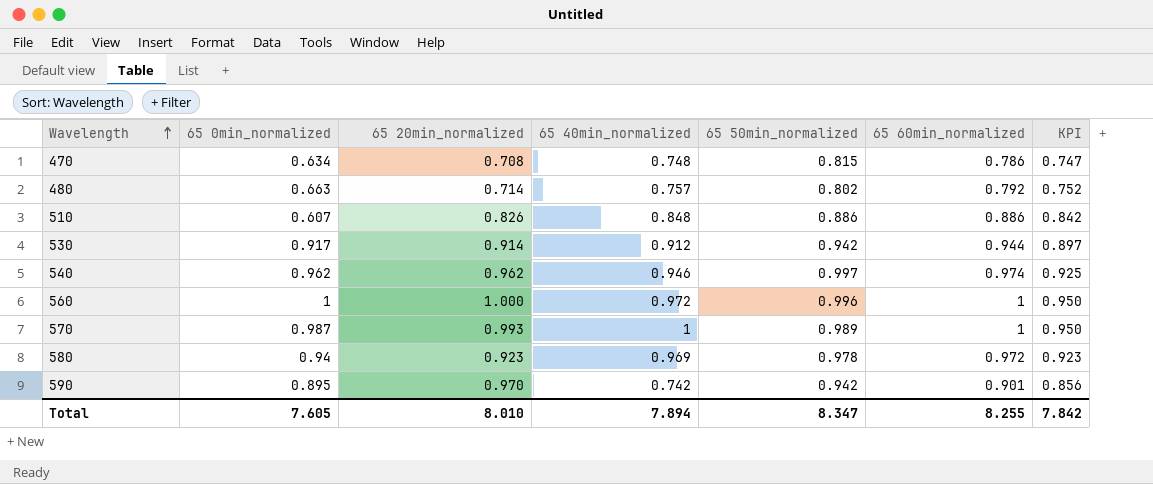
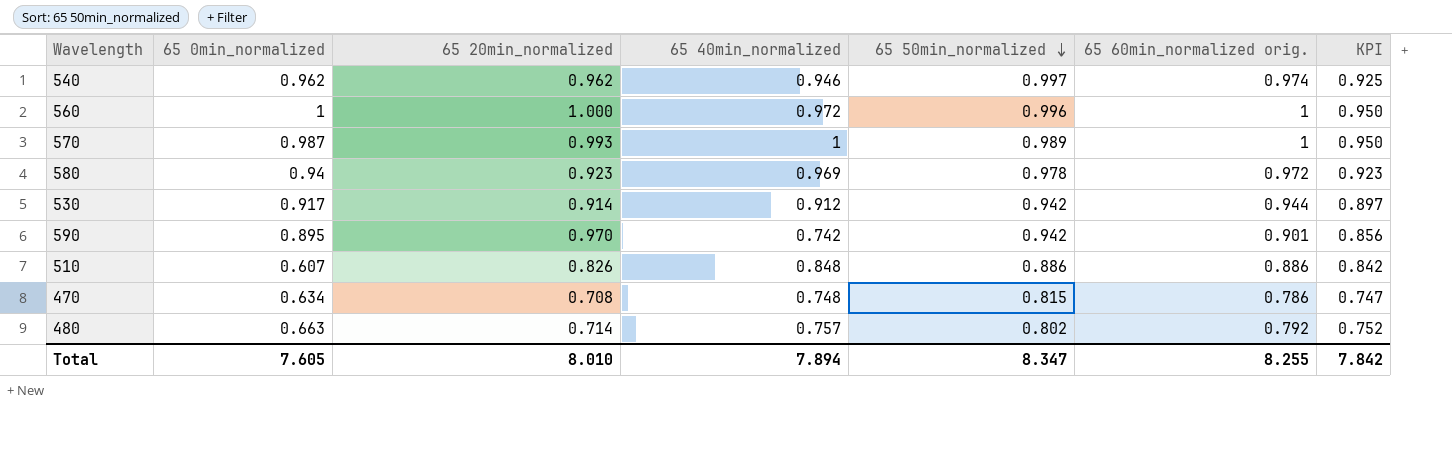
row order: Wavelength ascending -> 65 50min_normalized descending
column name: 65 60min_normalized -> 65 60min_normalized orig.

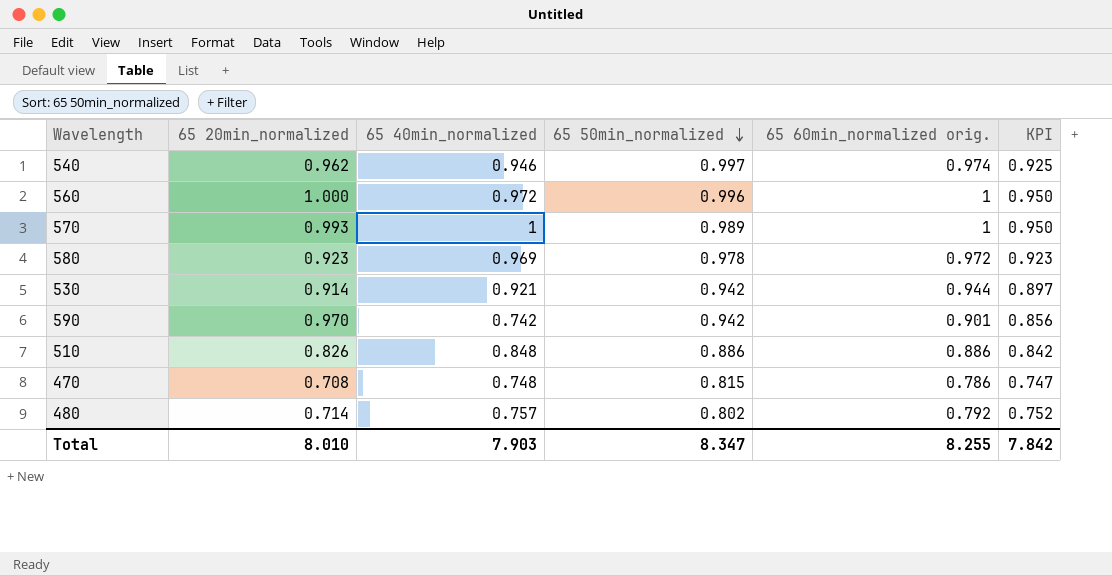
column 65 0min_normalized | position: 2 -> none
530 | 65 40min_normalized: 0.912 -> 0.921
Total | 65 40min_normalized: 7.894 -> 7.903

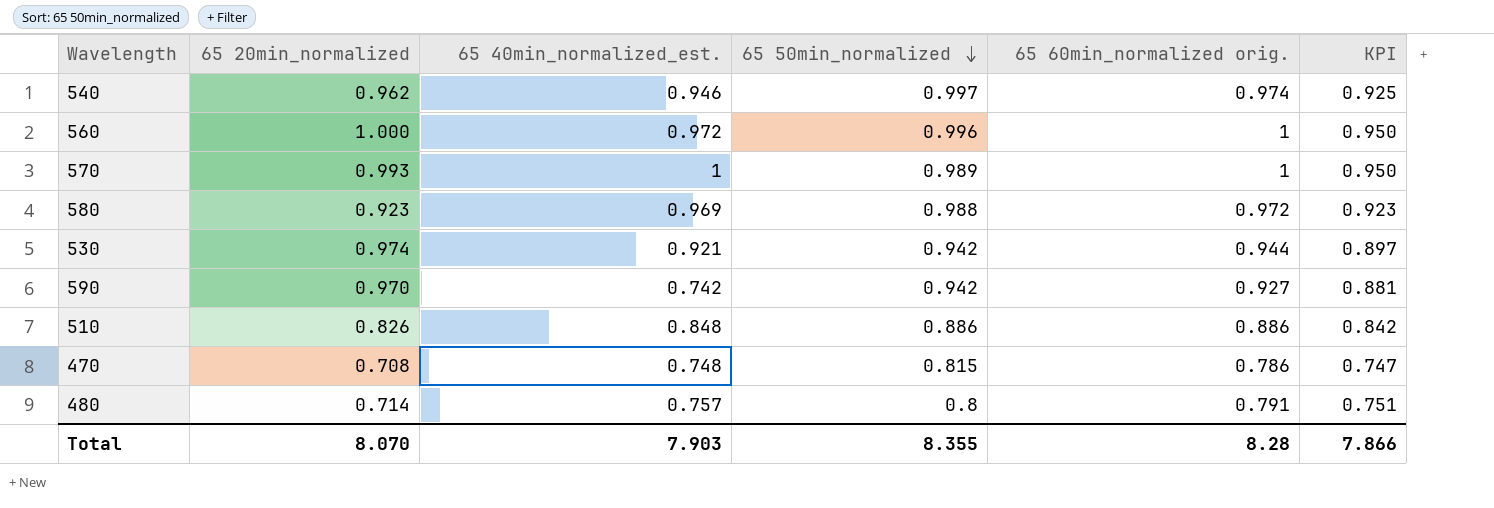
column name: 65 40min_normalized -> 65 40min_normalized_est.
580 | 65 50min_normalized: 0.978 -> 0.988
530 | 65 20min_normalized: 0.914 -> 0.974
590 | 65 60min_normalized orig.: 0.901 -> 0.927
590 | KPI: 0.856 -> 0.881
480 | 65 50min_normalized: 0.802 -> 0.8
480 | 65 60min_normalized orig.: 0.792 -> 0.791
480 | KPI: 0.752 -> 0.751
Total | 65 20min_normalized: 8.010 -> 8.070
Total | 65 50min_normalized: 8.347 -> 8.355
Total | 65 60min_normalized orig.: 8.255 -> 8.28
Total | KPI: 7.842 -> 7.866

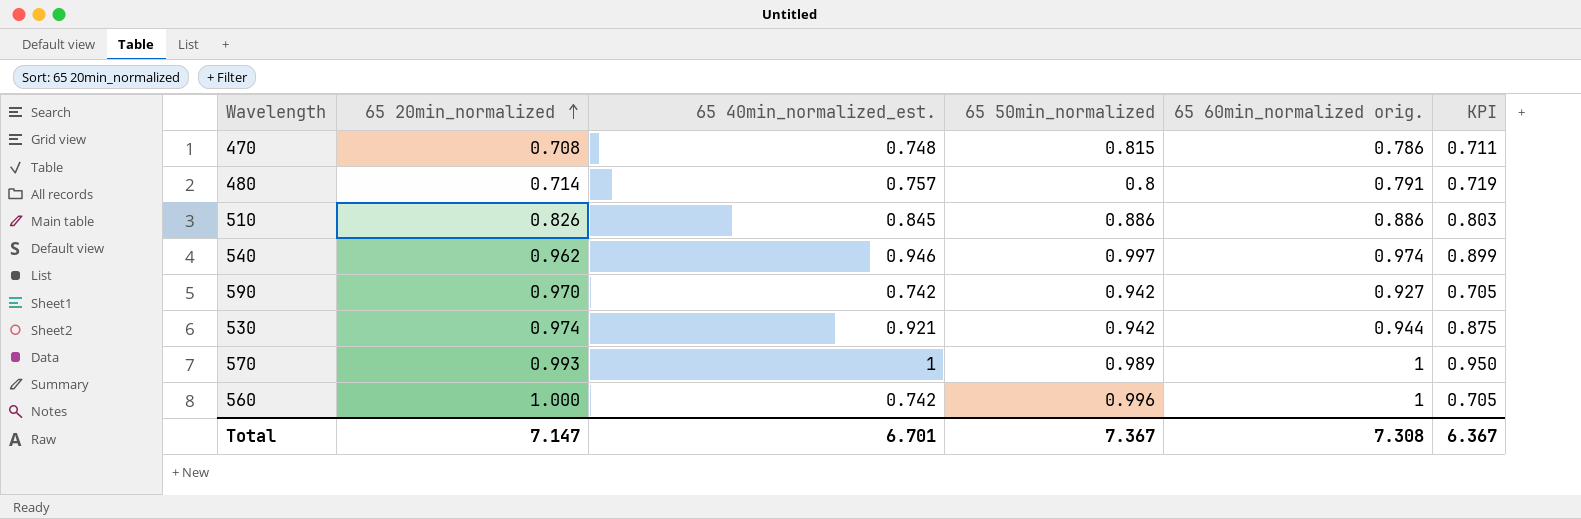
row order: 65 50min_normalized descending -> 65 20min_normalized ascending
column KPI | formula: [65 60min_normalized orig.] * 0.95 -> [65 40min_normalized_est.] * 0.95
row 580: 0.923 | 0.969 | 0.988 | 0.972 | 0.923 -> none
510 | 65 40min_normalized_est.: 0.848 -> 0.845
560 | 65 40min_normalized_est.: 0.972 -> 0.742
Total | 65 20min_normalized: 8.070 -> 7.147
Total | 65 40min_normalized_est.: 7.903 -> 6.701
Total | 65 50min_normalized: 8.355 -> 7.367
Total | 65 60min_normalized orig.: 8.28 -> 7.308
Total | KPI: 7.866 -> 6.367

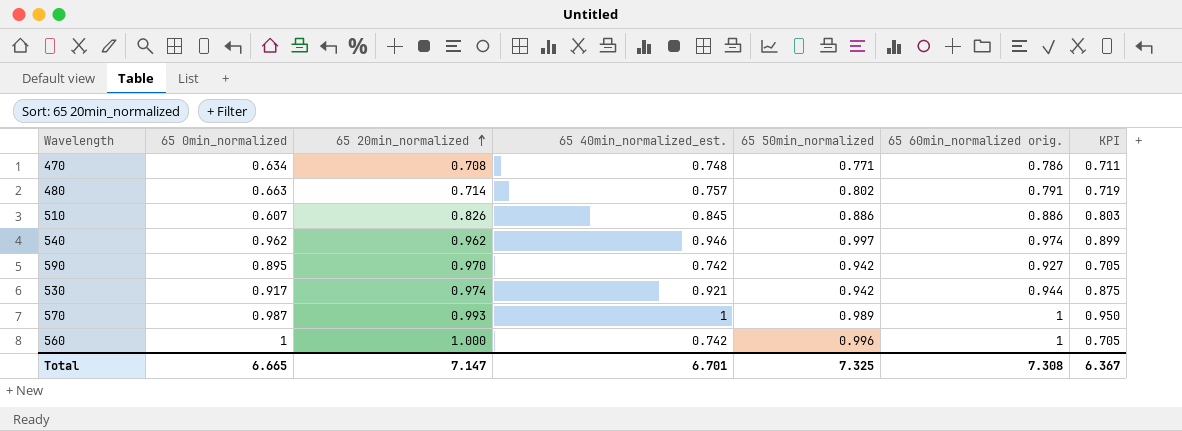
column 65 0min_normalized | position: none -> 2
470 | 65 50min_normalized: 0.815 -> 0.771
480 | 65 50min_normalized: 0.8 -> 0.802
Total | 65 50min_normalized: 7.367 -> 7.325

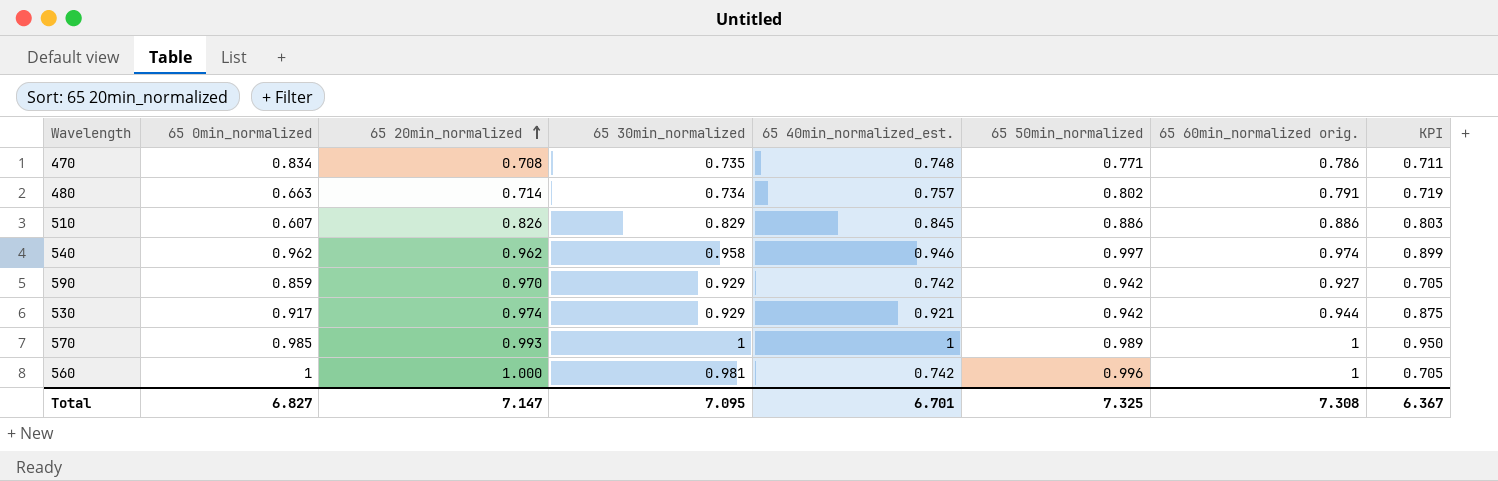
column 65 30min_normalized | position: none -> 4
470 | 65 0min_normalized: 0.634 -> 0.834
590 | 65 0min_normalized: 0.895 -> 0.859
570 | 65 0min_normalized: 0.987 -> 0.985
Total | 65 0min_normalized: 6.665 -> 6.827

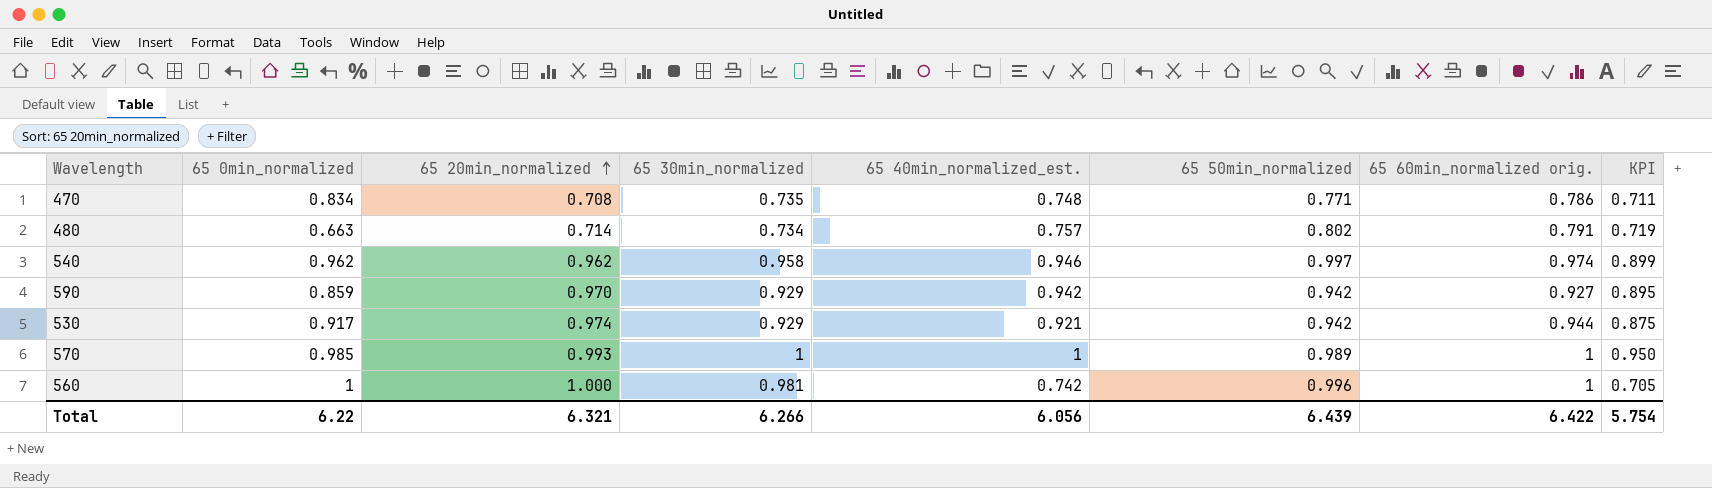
row 510: 0.607 | 0.826 | 0.829 | 0.845 | 0.886 | 0.886 | 0.803 -> none
590 | 65 40min_normalized_est.: 0.742 -> 0.942
590 | KPI: 0.705 -> 0.895
Total | 65 0min_normalized: 6.827 -> 6.22
Total | 65 20min_normalized: 7.147 -> 6.321
Total | 65 30min_normalized: 7.095 -> 6.266
Total | 65 40min_normalized_est.: 6.701 -> 6.056
Total | 65 50min_normalized: 7.325 -> 6.439
Total | 65 60min_normalized orig.: 7.308 -> 6.422
Total | KPI: 6.367 -> 5.754

